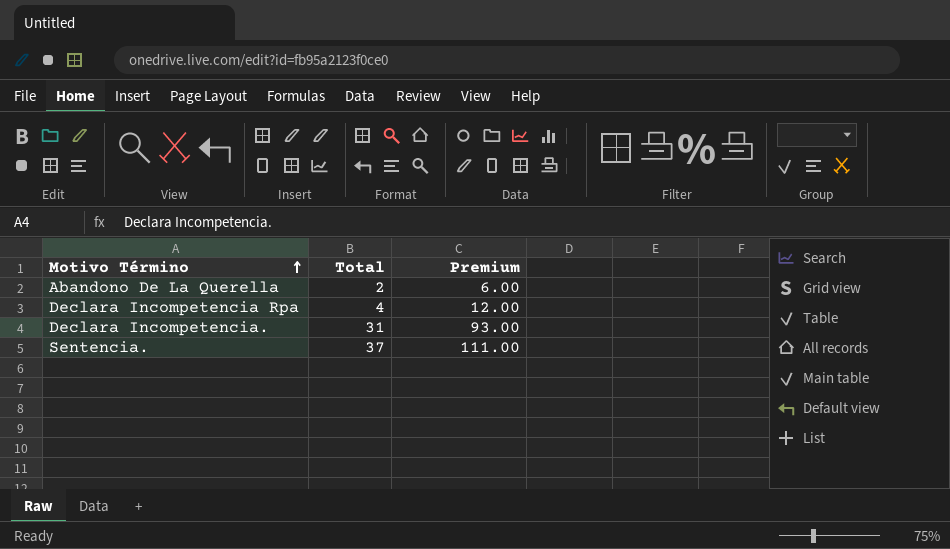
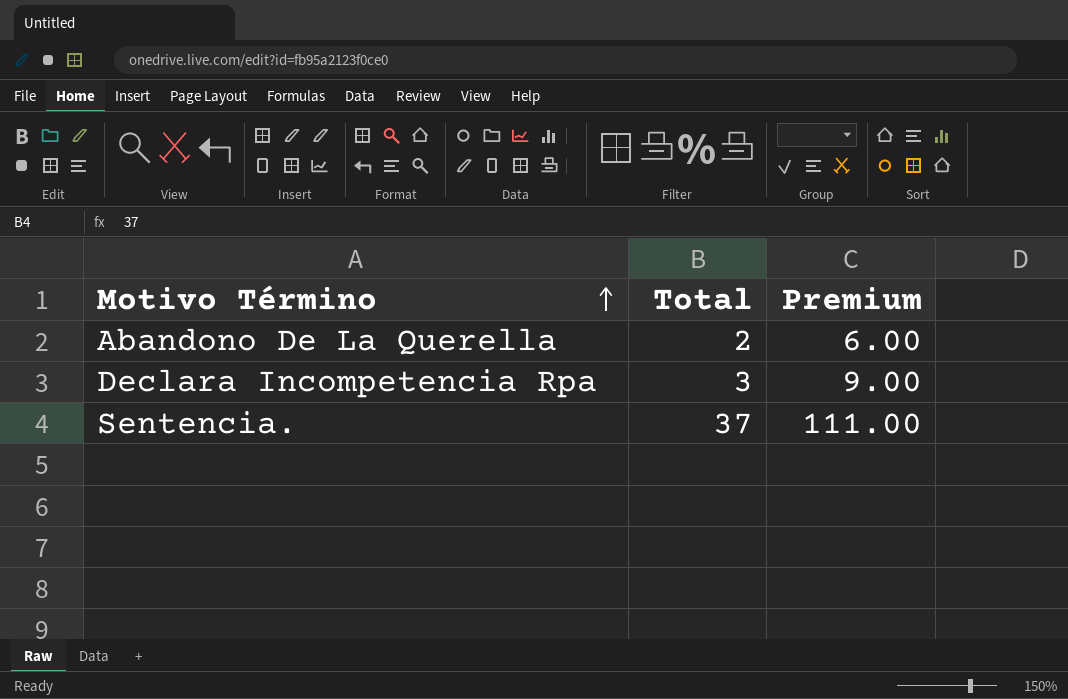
row Declara Incompetencia.: 31 | 93.00 -> none
Declara Incompetencia Rpa | Total: 4 -> 3
Declara Incompetencia Rpa | Premium: 12.00 -> 9.00

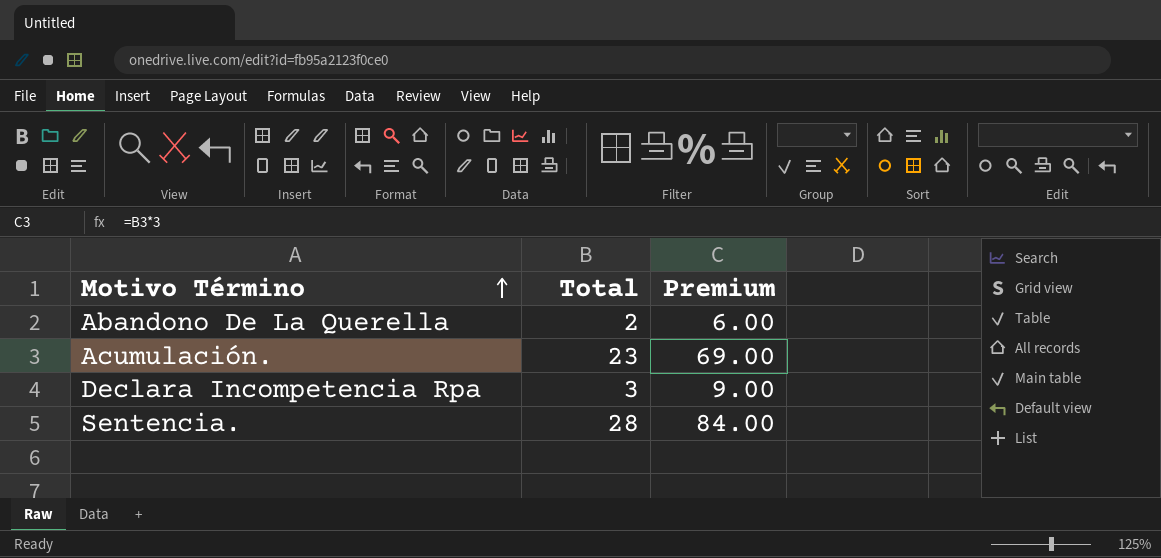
row Acumulación.: none -> 23 | 69.00
Sentencia. | Total: 37 -> 28
Sentencia. | Premium: 111.00 -> 84.00

